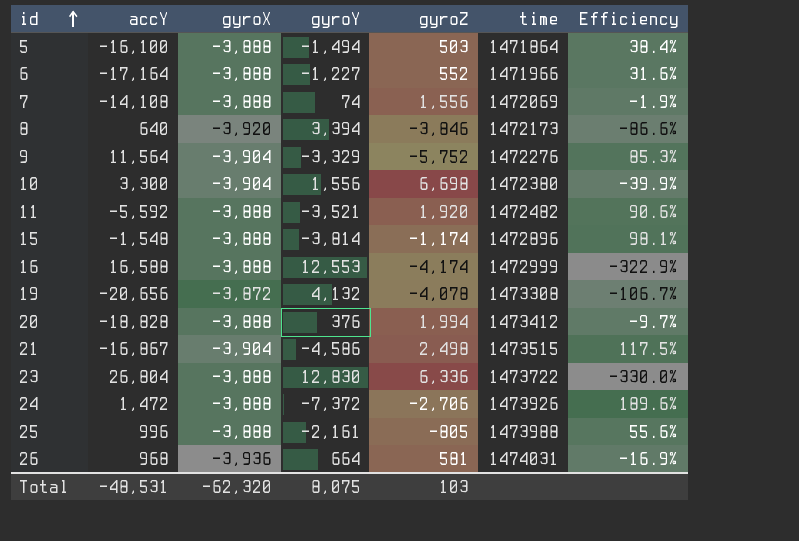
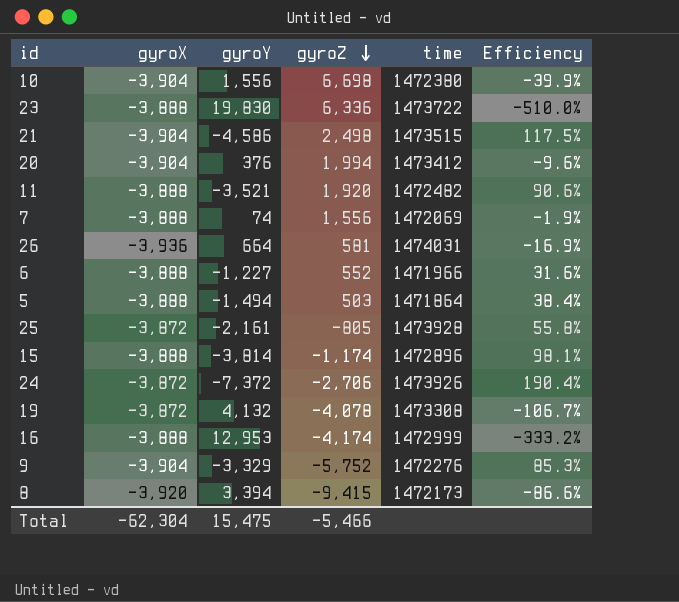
row order: id ascending -> gyroZ descending
column accY | position: 2 -> none
23 | gyroY: 12,830 -> 19,830
23 | Efficiency: -330.0% -> -510.0%
20 | gyroX: -3,888 -> -3,904
20 | Efficiency: -9.7% -> -9.6%
25 | gyroX: -3,888 -> -3,872
25 | time: 1473988 -> 1473928
25 | Efficiency: 55.6% -> 55.8%
24 | gyroX: -3,888 -> -3,872
24 | Efficiency: 189.6% -> 190.4%
16 | gyroY: 12,553 -> 12,953
16 | Efficiency: -322.9% -> -333.2%
8 | gyroZ: -3,846 -> -9,415
Total | gyroX: -62,320 -> -62,304
Total | gyroY: 8,075 -> 15,475
Total | gyroZ: 103 -> -5,466

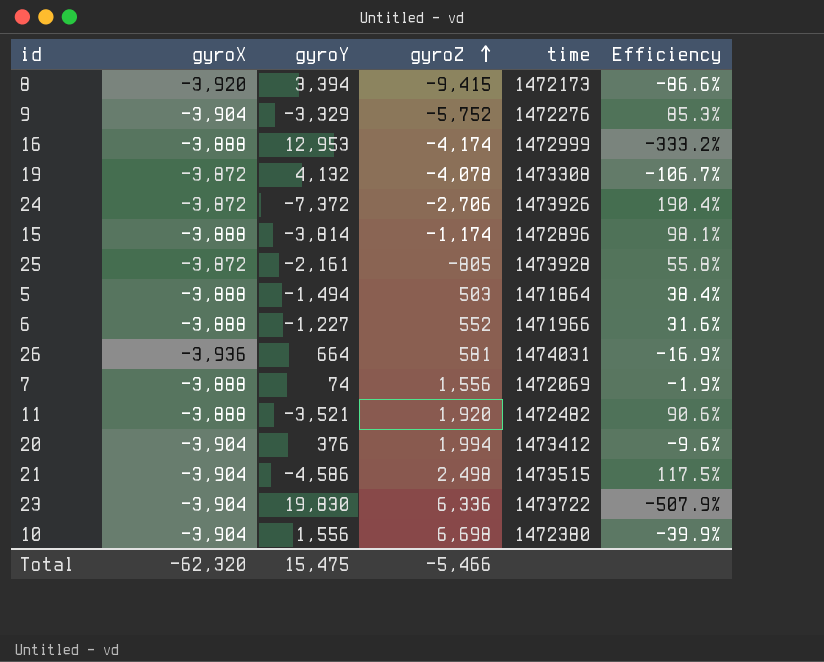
row order: gyroZ descending -> gyroZ ascending
23 | gyroX: -3,888 -> -3,904
23 | Efficiency: -510.0% -> -507.9%
Total | gyroX: -62,304 -> -62,320

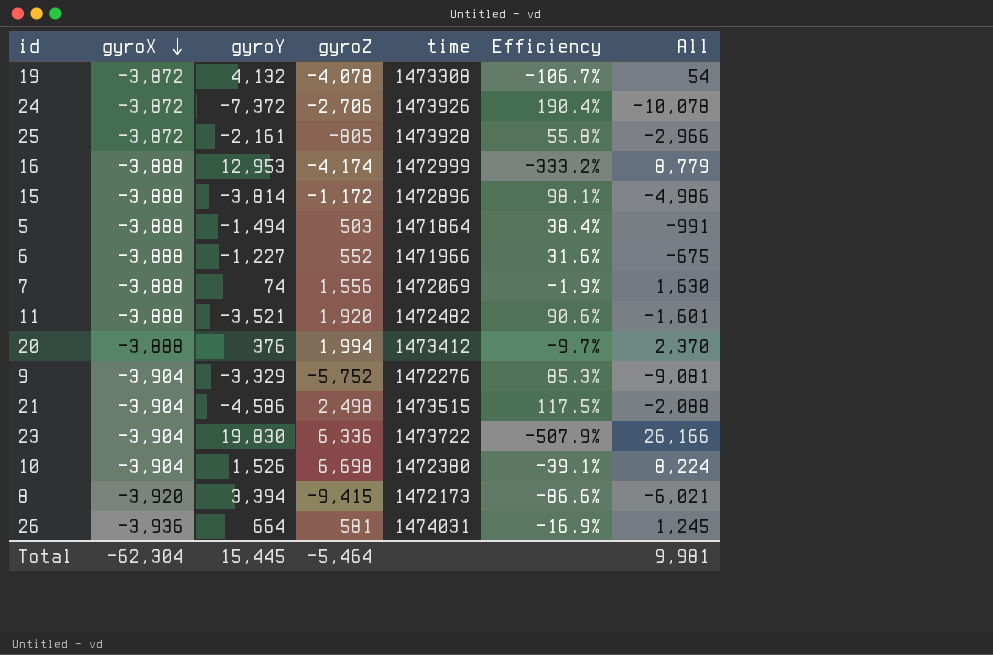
row order: gyroZ ascending -> gyroX descending
column All | formula: none -> [gyroY] + [gyroZ]
15 | gyroZ: -1,174 -> -1,172
20 | gyroX: -3,904 -> -3,888
20 | Efficiency: -9.6% -> -9.7%
10 | gyroY: 1,556 -> 1,526
10 | Efficiency: -39.9% -> -39.1%
Total | gyroX: -62,320 -> -62,304
Total | gyroY: 15,475 -> 15,445
Total | gyroZ: -5,466 -> -5,464

